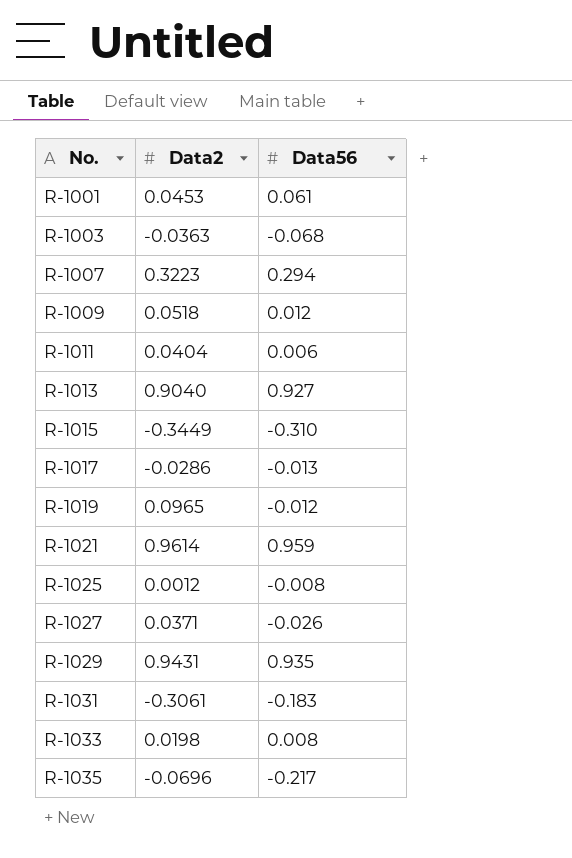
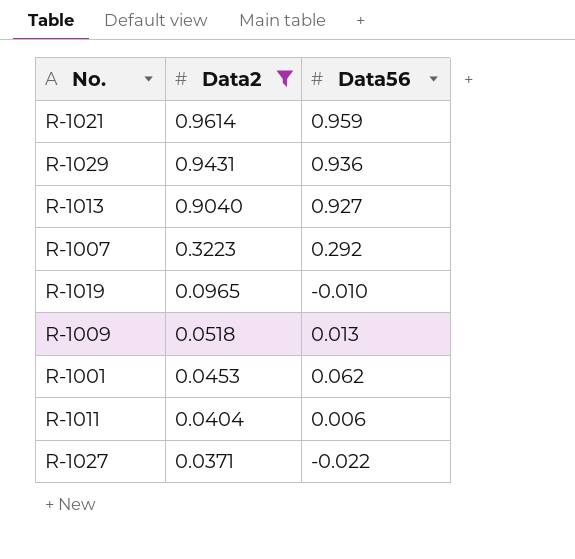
filter: none -> Data2 >= 0.0371
row order: No. ascending -> Data2 descending
R-1029 | Data56: 0.935 -> 0.936
R-1007 | Data56: 0.294 -> 0.292
R-1019 | Data56: -0.012 -> -0.010
R-1009 | Data56: 0.012 -> 0.013
R-1001 | Data56: 0.061 -> 0.062
R-1027 | Data56: -0.026 -> -0.022

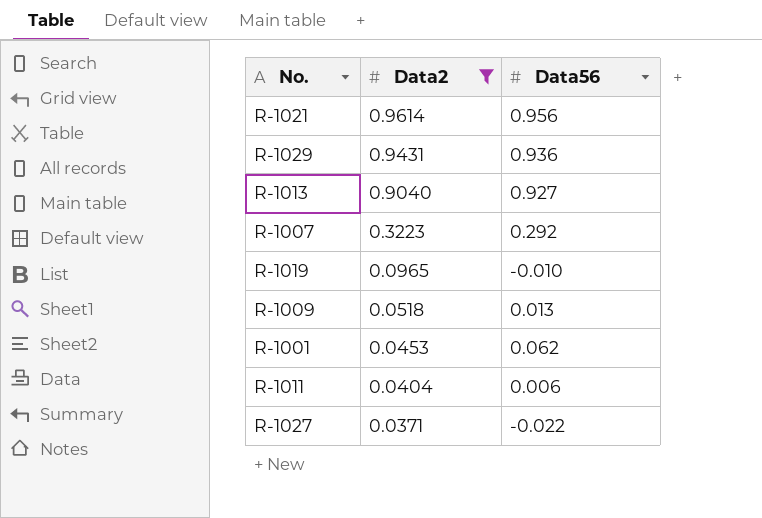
R-1021 | Data56: 0.959 -> 0.956

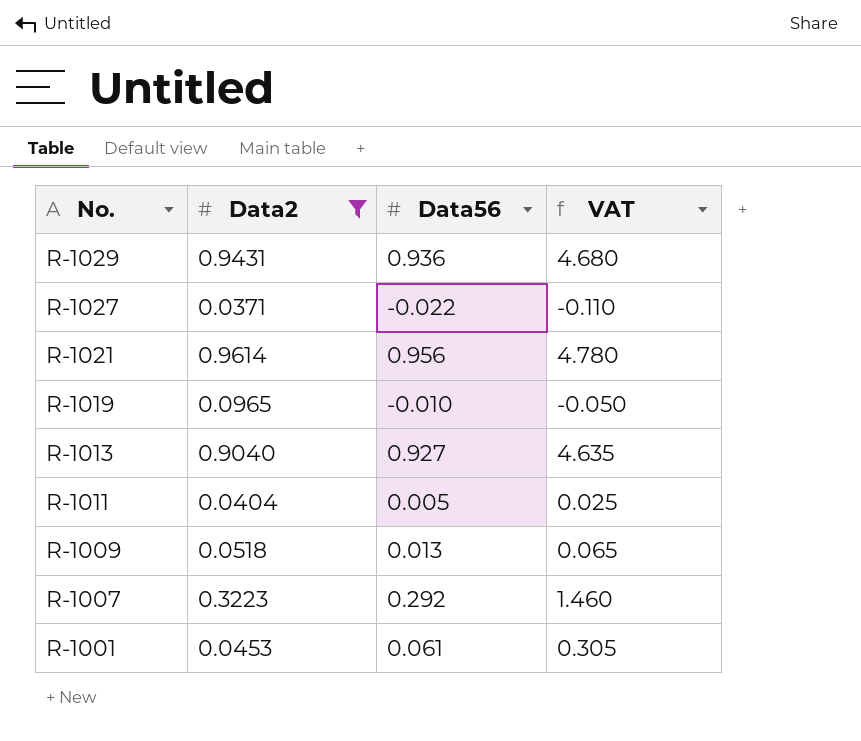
row order: Data2 descending -> No. descending
column VAT | formula: none -> [Data56] * 5
R-1011 | Data56: 0.006 -> 0.005
R-1001 | Data56: 0.062 -> 0.061

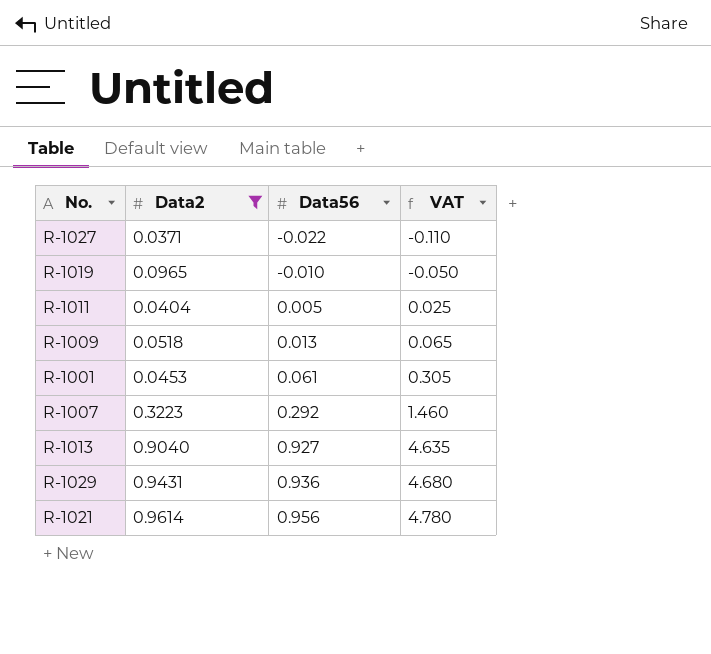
row order: No. descending -> Data56 ascending

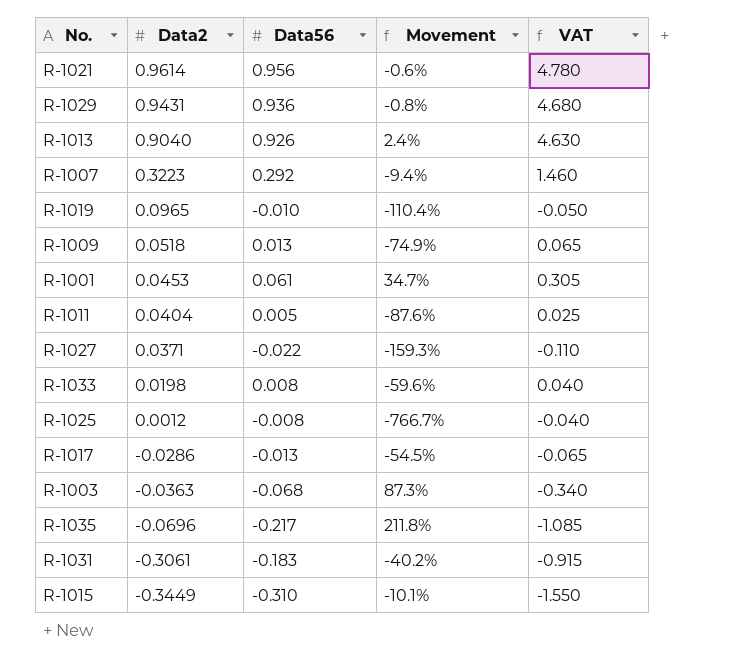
filter: Data2 >= 0.0371 -> none
row order: Data56 ascending -> Data2 descending
column Movement | formula: none -> ([Data56] - [Data2]) / [Data2]
R-1013 | Data56: 0.927 -> 0.926
R-1013 | VAT: 4.635 -> 4.630

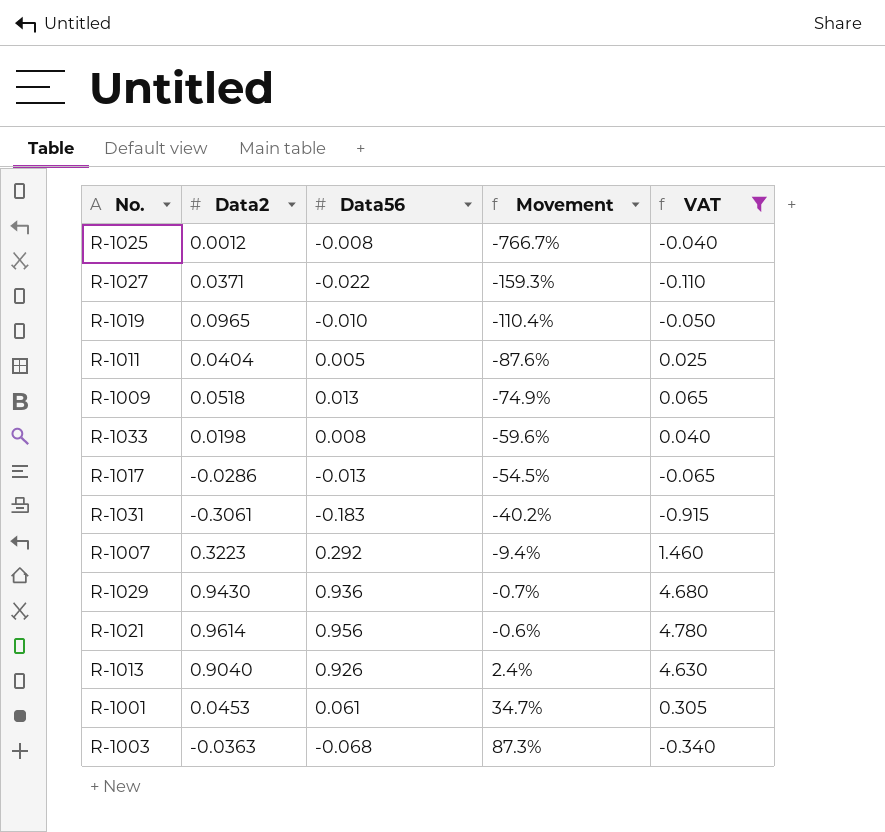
filter: none -> VAT >= -0.915
row order: Data2 descending -> Movement ascending
R-1029 | Data2: 0.9431 -> 0.9430
R-1029 | Movement: -0.8% -> -0.7%

